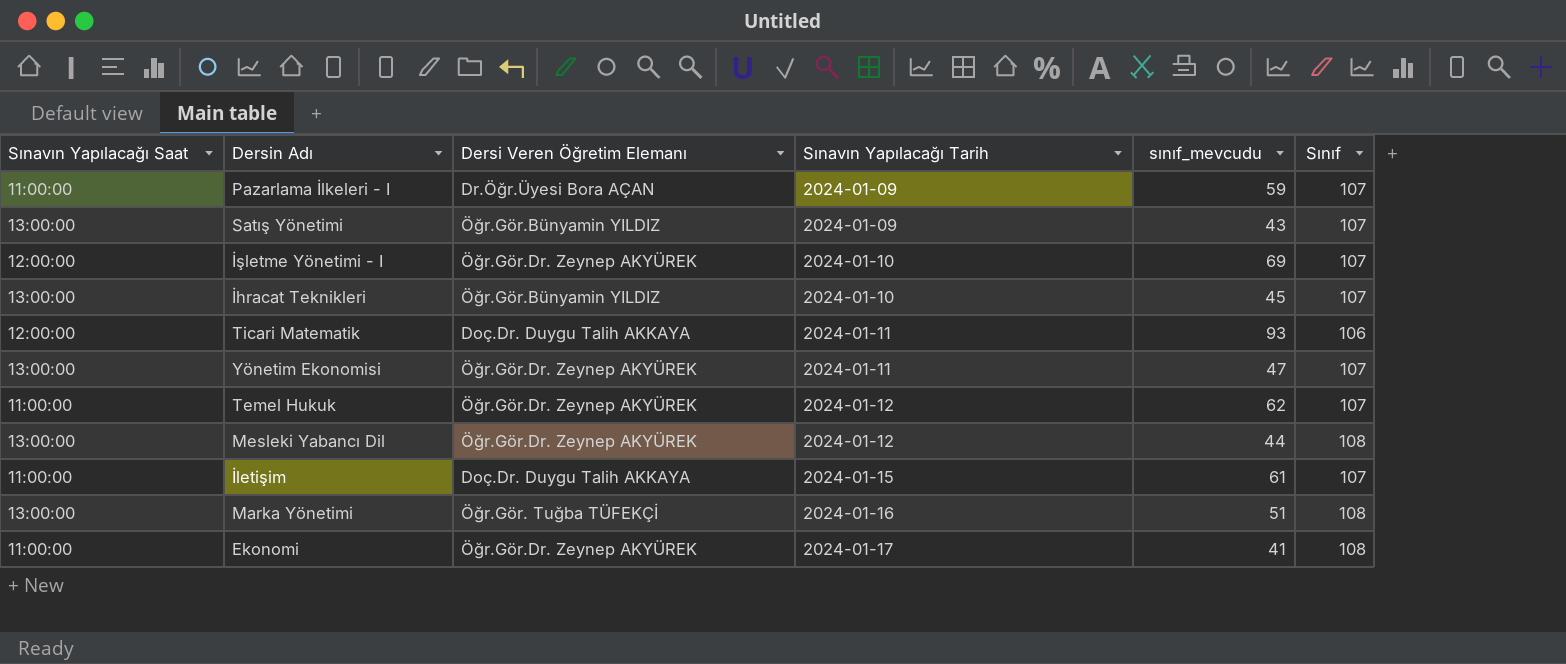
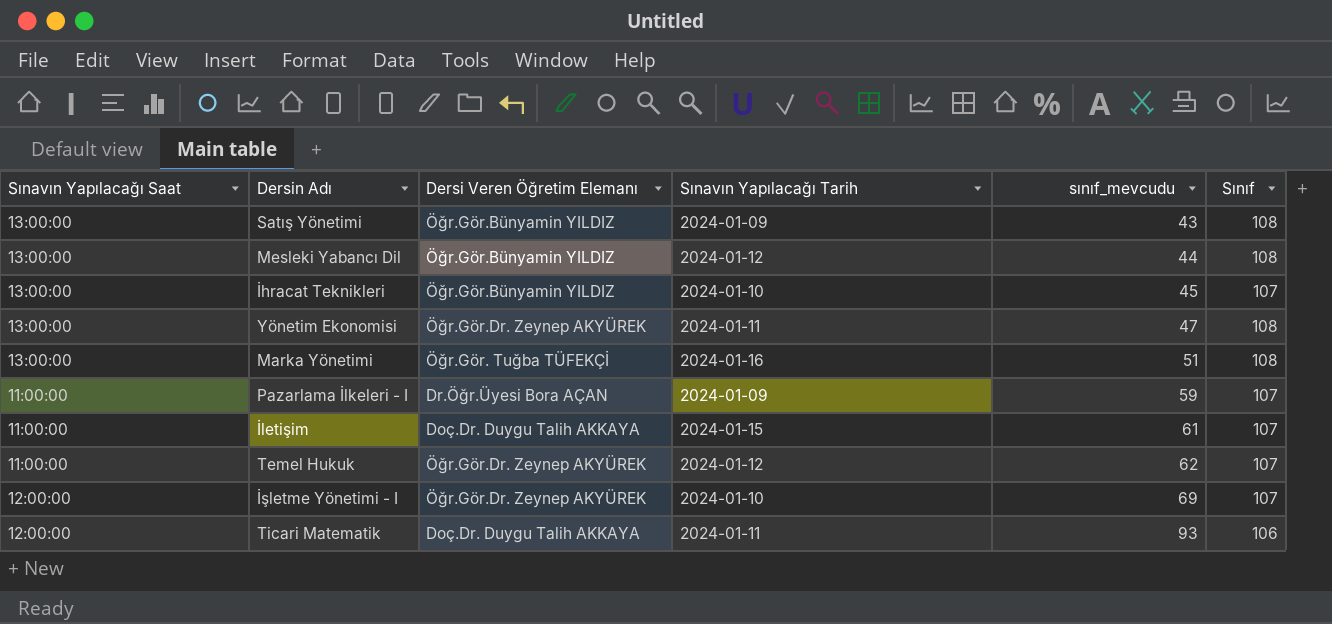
row order: Sınavın Yapılacağı Tarih ascending -> sınıf_mevcudu ascending
row Ekonomi: 11:00:00 | Öğr.Gör.Dr. Zeynep AKYÜREK | 2024-01-17 | 41 | 108 -> none
Satış Yönetimi | Sınıf: 107 -> 108
Mesleki Yabancı Dil | Dersi Veren Öğretim Elemanı: Öğr.Gör.Dr. Zeynep AKYÜREK -> Öğr.Gör.Bünyamin YILDIZ
Yönetim Ekonomisi | Sınıf: 107 -> 108

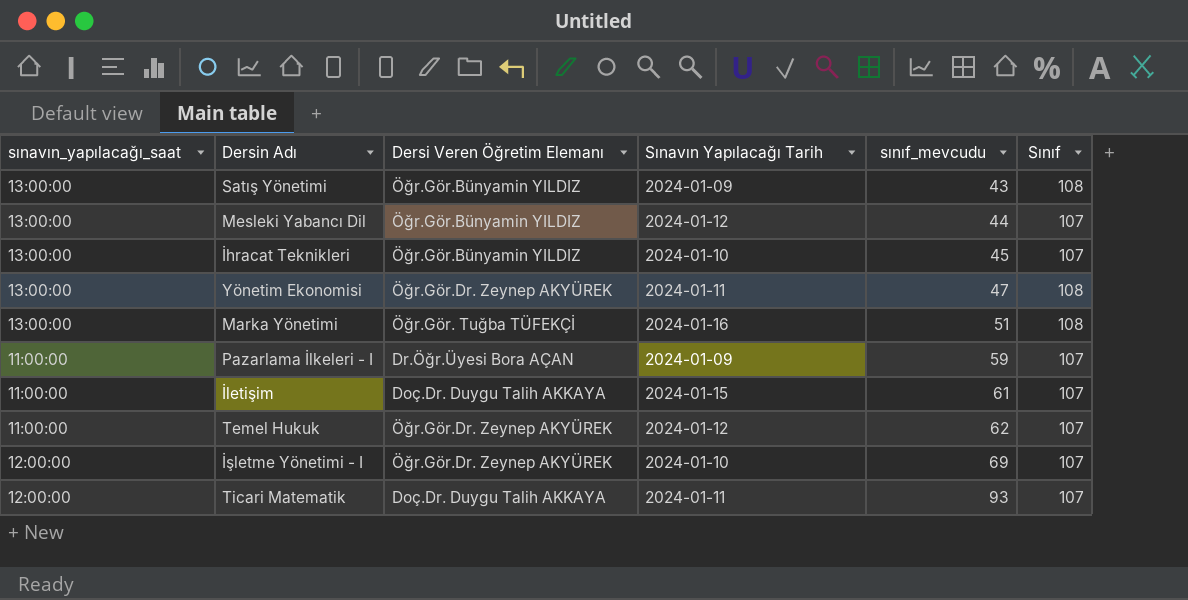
column name: Sınavın Yapılacağı Saat -> sınavın_yapılacağı_saat
Mesleki Yabancı Dil | Sınıf: 108 -> 107
Ticari Matematik | Sınıf: 106 -> 107

